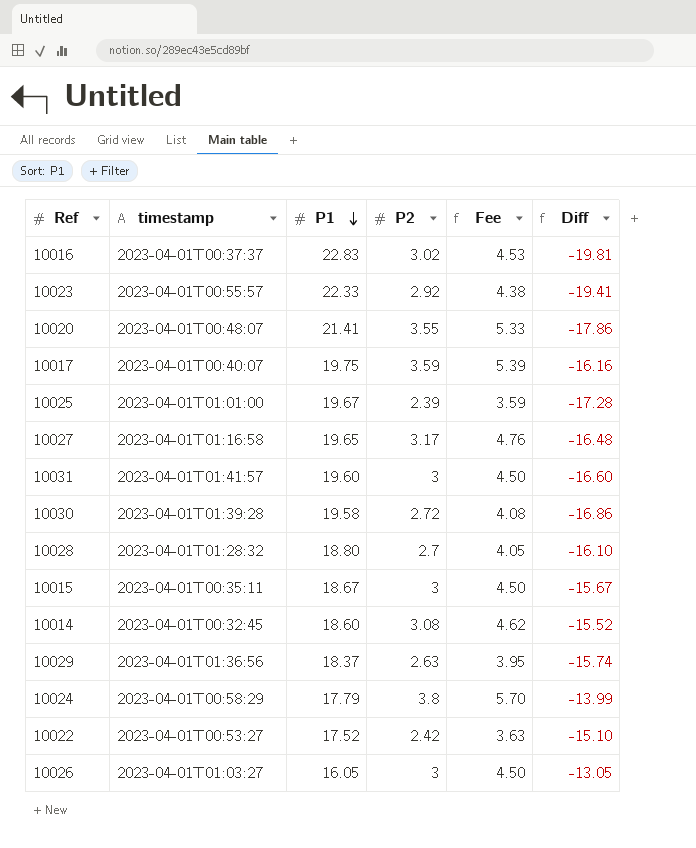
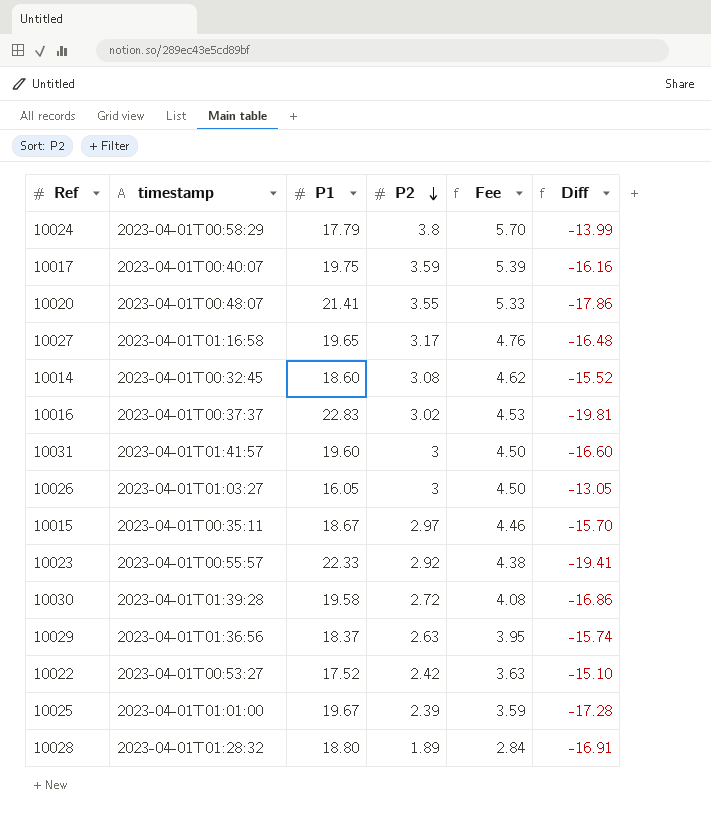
row order: P1 descending -> P2 descending
10015 | P2: 3 -> 2.97
10015 | Fee: 4.50 -> 4.46
10015 | Diff: -15.67 -> -15.70
10028 | P2: 2.7 -> 1.89
10028 | Fee: 4.05 -> 2.84
10028 | Diff: -16.10 -> -16.91

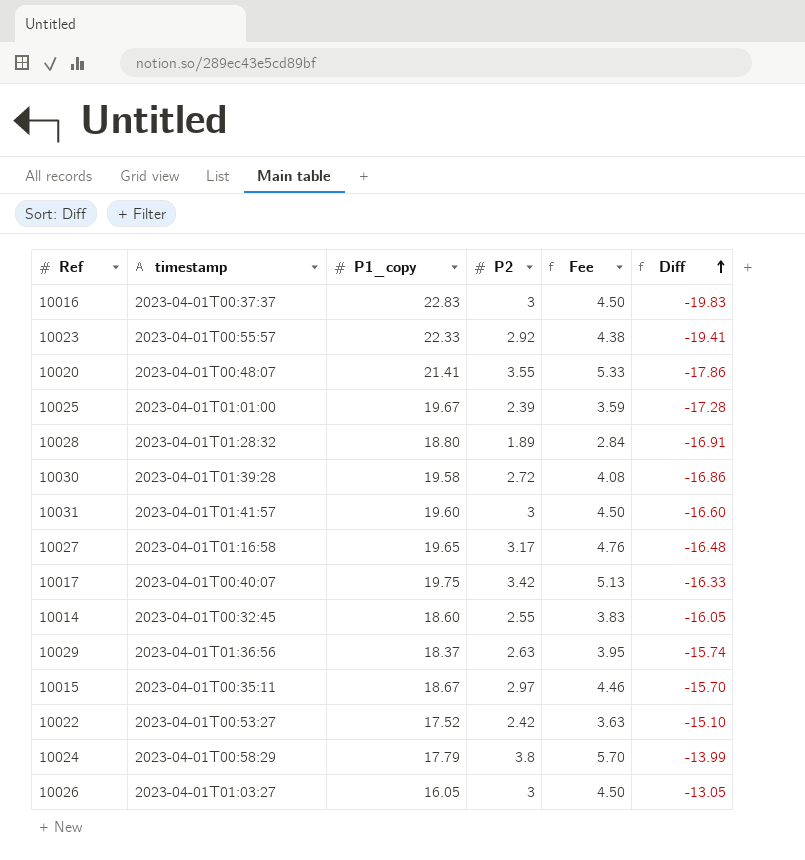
row order: P2 descending -> Diff ascending
column name: P1 -> P1_copy
10016 | P2: 3.02 -> 3
10016 | Fee: 4.53 -> 4.50
10016 | Diff: -19.81 -> -19.83
10017 | P2: 3.59 -> 3.42
10017 | Fee: 5.39 -> 5.13
10017 | Diff: -16.16 -> -16.33
10014 | P2: 3.08 -> 2.55
10014 | Fee: 4.62 -> 3.83
10014 | Diff: -15.52 -> -16.05

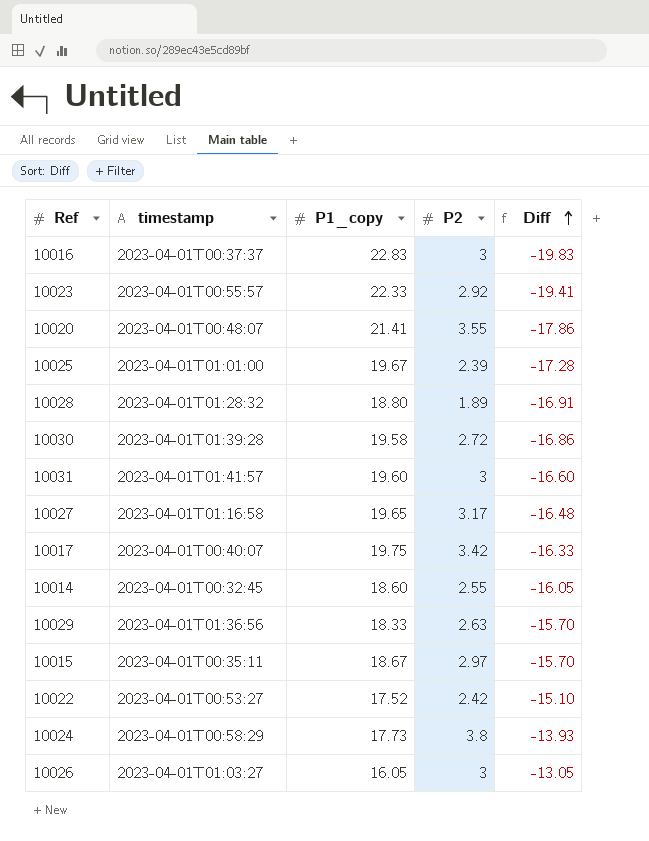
column Fee | formula: [P2] * 1.5 -> none
10029 | P1_copy: 18.37 -> 18.33
10029 | Diff: -15.74 -> -15.70
10024 | P1_copy: 17.79 -> 17.73
10024 | Diff: -13.99 -> -13.93

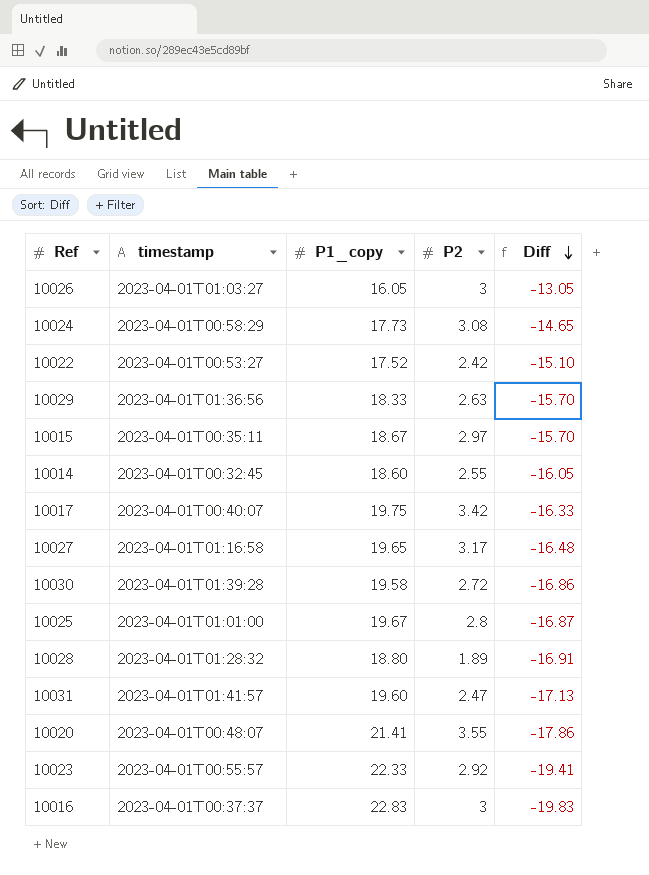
row order: Diff ascending -> Diff descending
10024 | P2: 3.8 -> 3.08
10024 | Diff: -13.93 -> -14.65
10025 | P2: 2.39 -> 2.8
10025 | Diff: -17.28 -> -16.87
10031 | P2: 3 -> 2.47
10031 | Diff: -16.60 -> -17.13

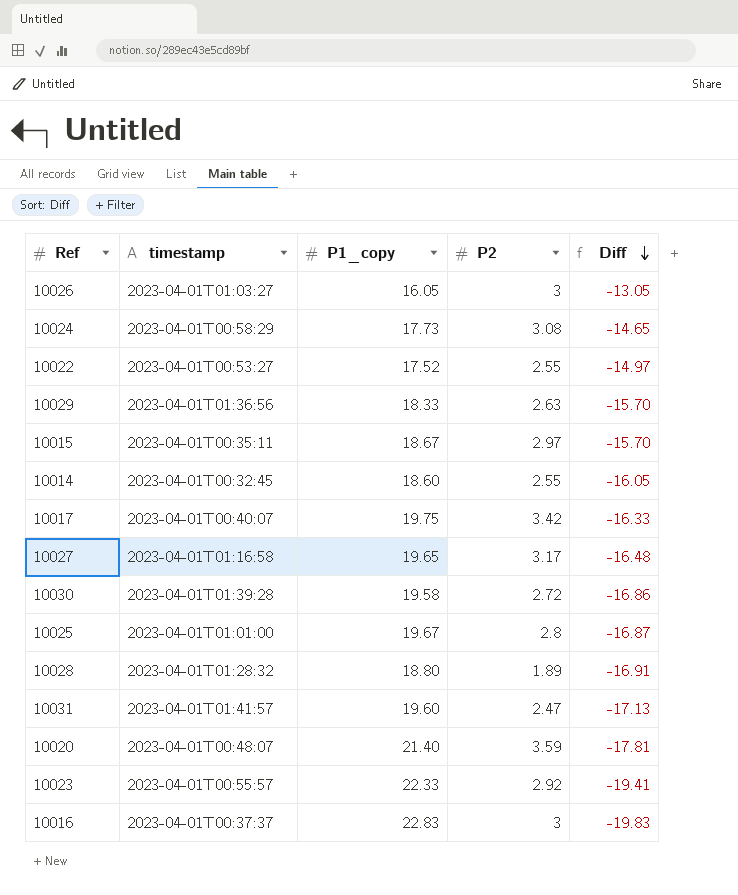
10022 | P2: 2.42 -> 2.55
10022 | Diff: -15.10 -> -14.97
10020 | P1_copy: 21.41 -> 21.40
10020 | P2: 3.55 -> 3.59
10020 | Diff: -17.86 -> -17.81

